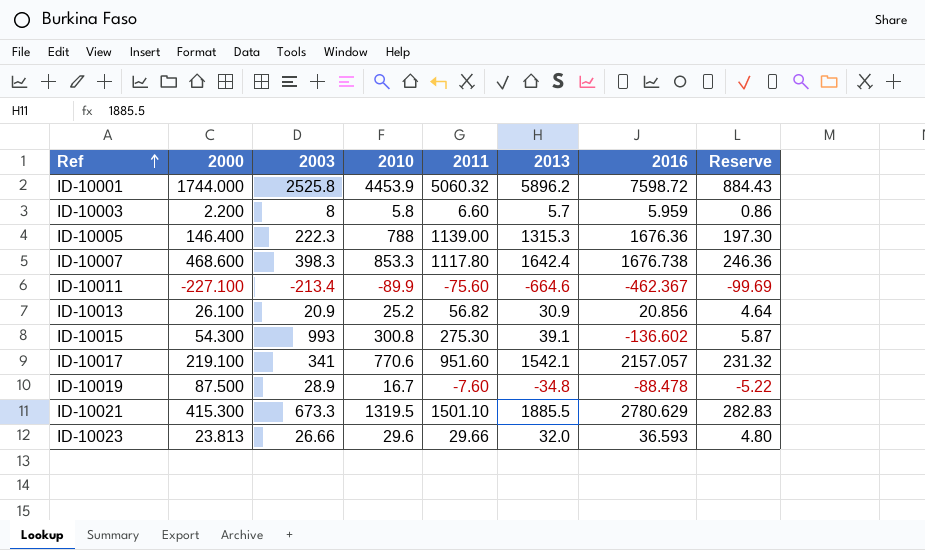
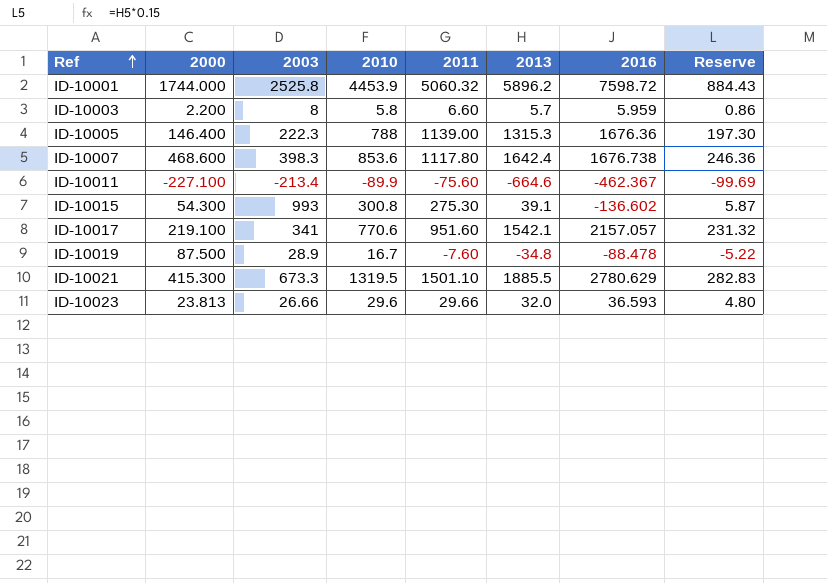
row ID-10013: 26.100 | 20.9 | 25.2 | 56.82 | 30.9 | 20.856 | 4.64 -> none
ID-10007 | 2010: 853.3 -> 853.6

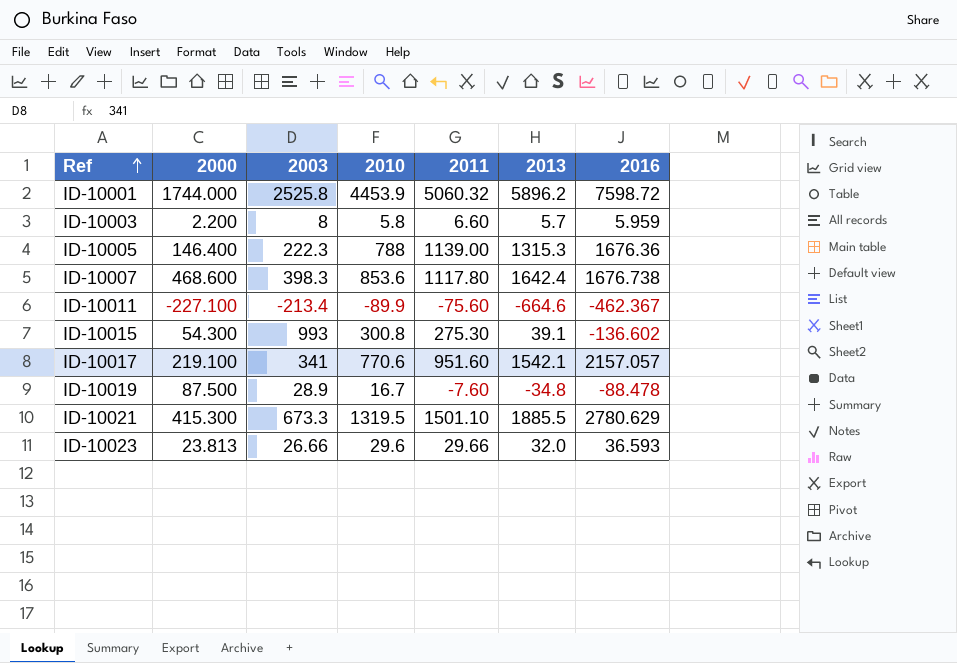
column Reserve | formula: [2013] * 0.15 -> none

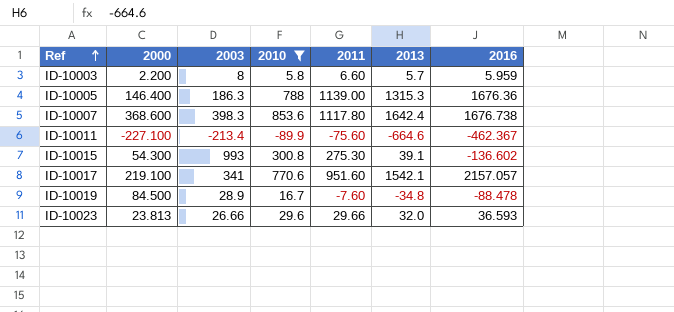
filter: none -> 2010 <= 853.6
ID-10005 | 2003: 222.3 -> 186.3
ID-10007 | 2000: 468.600 -> 368.600
ID-10019 | 2000: 87.500 -> 84.500

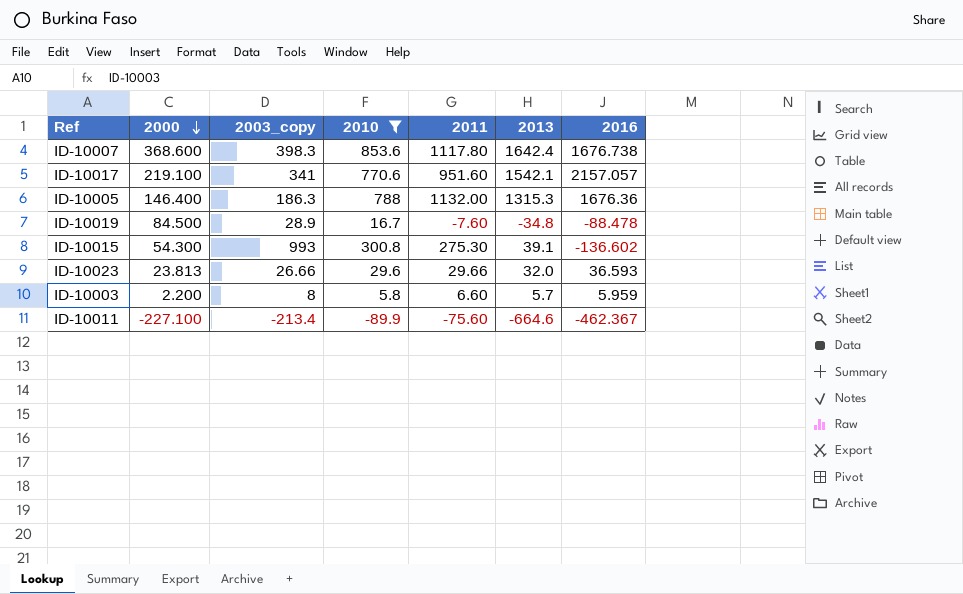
row order: Ref ascending -> 2000 descending
column name: 2003 -> 2003_copy
ID-10005 | 2011: 1139.00 -> 1132.00

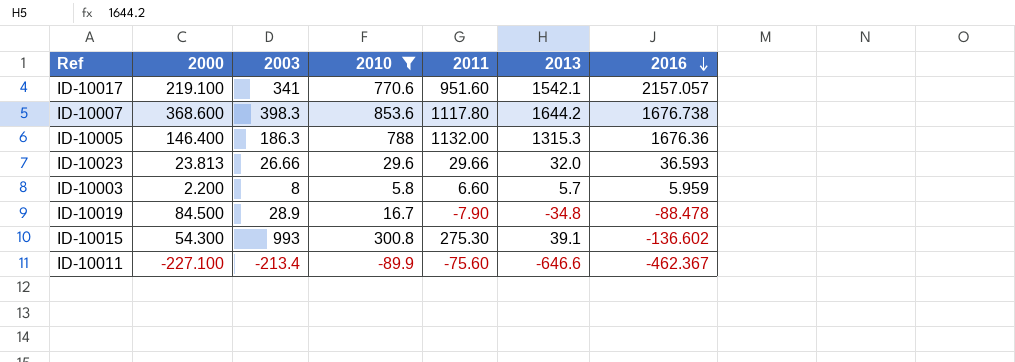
row order: 2000 descending -> 2016 descending
column name: 2003_copy -> 2003
ID-10007 | 2013: 1642.4 -> 1644.2
ID-10019 | 2011: -7.60 -> -7.90
ID-10011 | 2013: -664.6 -> -646.6

